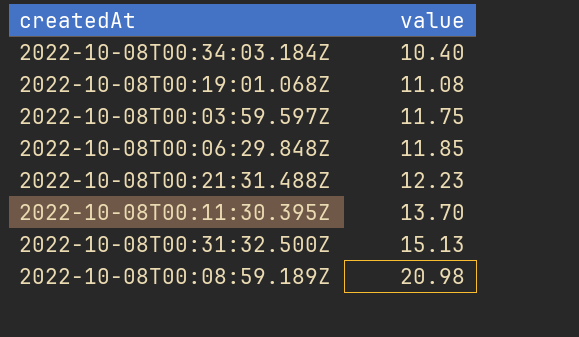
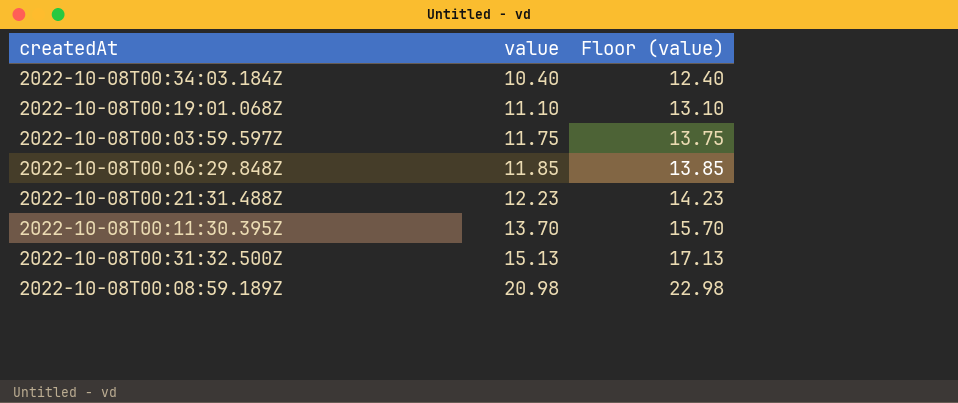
column Floor (value) | formula: none -> [value] + 2
2022-10-08T00:19:01.068Z | value: 11.08 -> 11.10

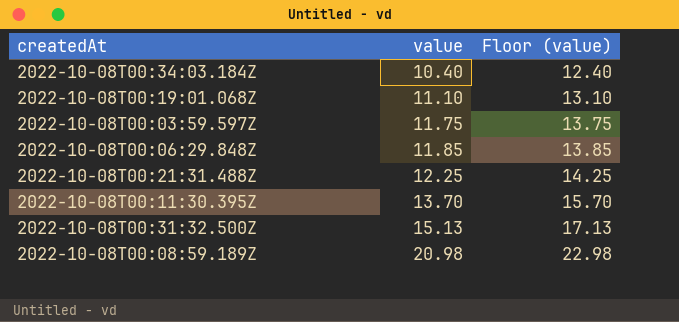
2022-10-08T00:21:31.488Z | value: 12.23 -> 12.25
2022-10-08T00:21:31.488Z | Floor (value): 14.23 -> 14.25

